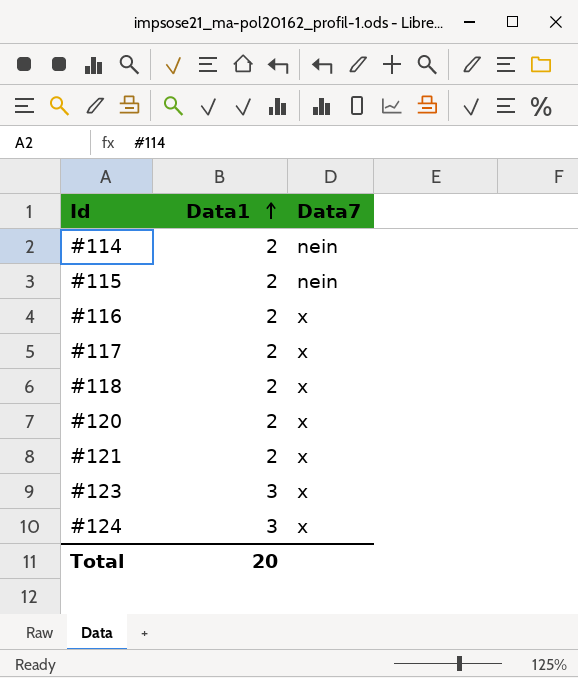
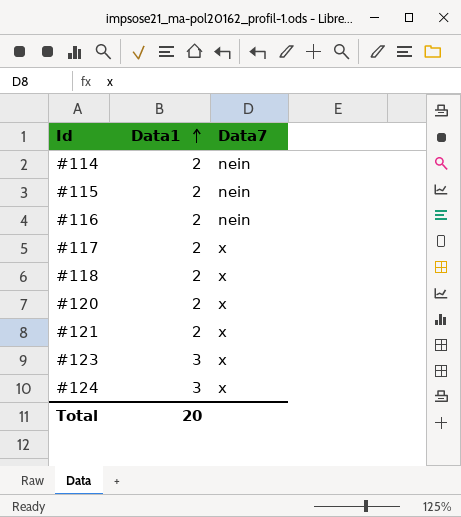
#116 | Data7: x -> nein

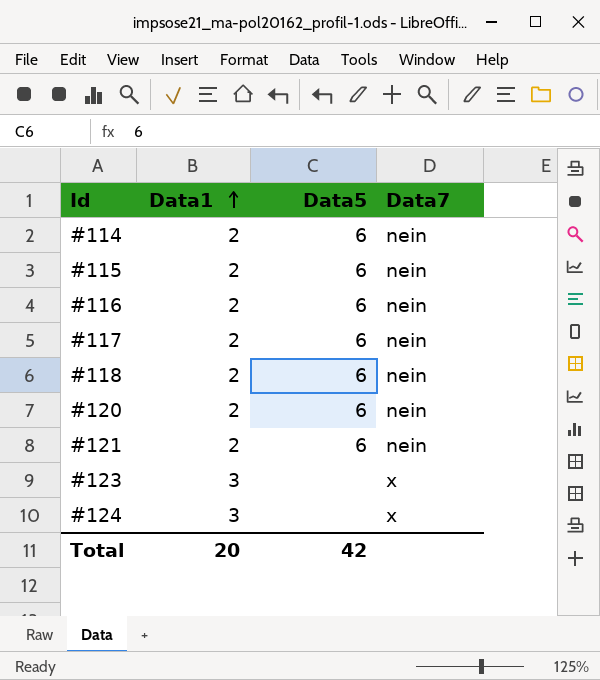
column Data5 | position: none -> 3
#117 | Data7: x -> nein
#118 | Data7: x -> nein
#120 | Data7: x -> nein
#121 | Data7: x -> nein

